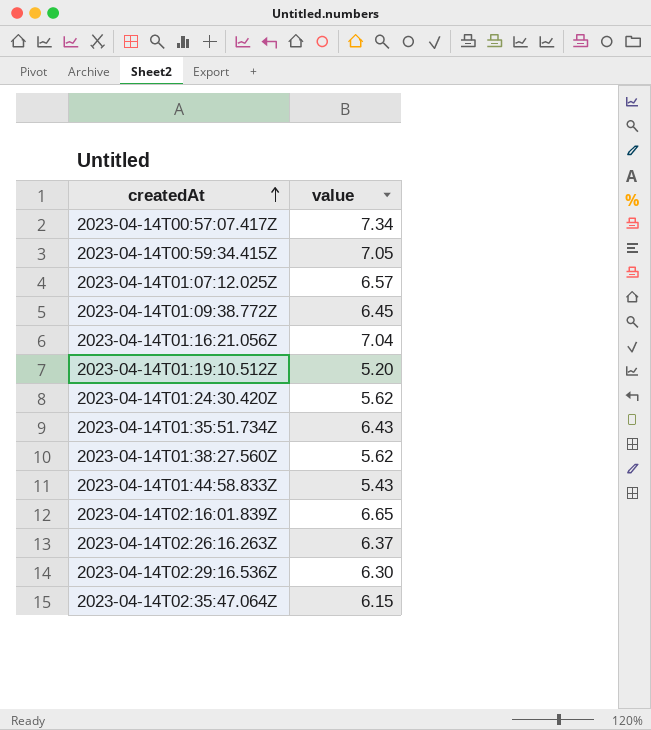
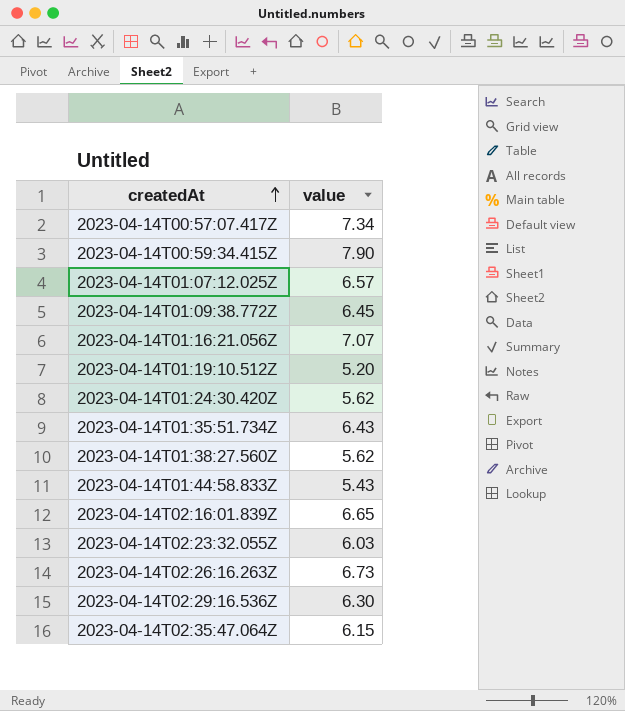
2023-04-14T00:59:34.415Z | value: 7.05 -> 7.90
2023-04-14T01:16:21.056Z | value: 7.04 -> 7.07
row 2023-04-14T02:23:32.055Z: none -> 6.03
2023-04-14T02:26:16.263Z | value: 6.37 -> 6.73

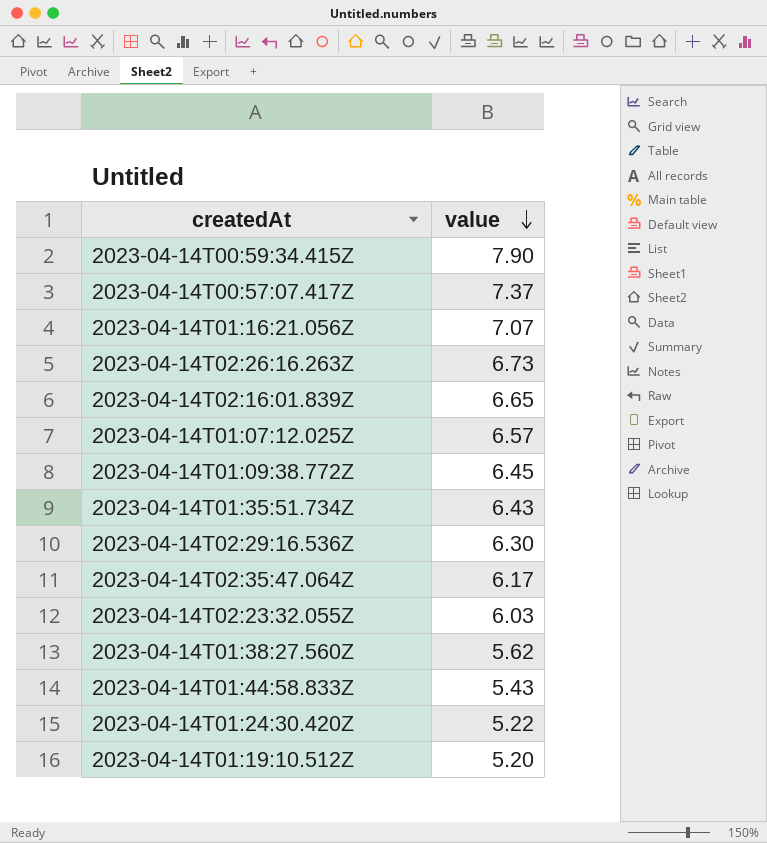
row order: createdAt ascending -> value descending
2023-04-14T00:57:07.417Z | value: 7.34 -> 7.37
2023-04-14T02:35:47.064Z | value: 6.15 -> 6.17
2023-04-14T01:24:30.420Z | value: 5.62 -> 5.22

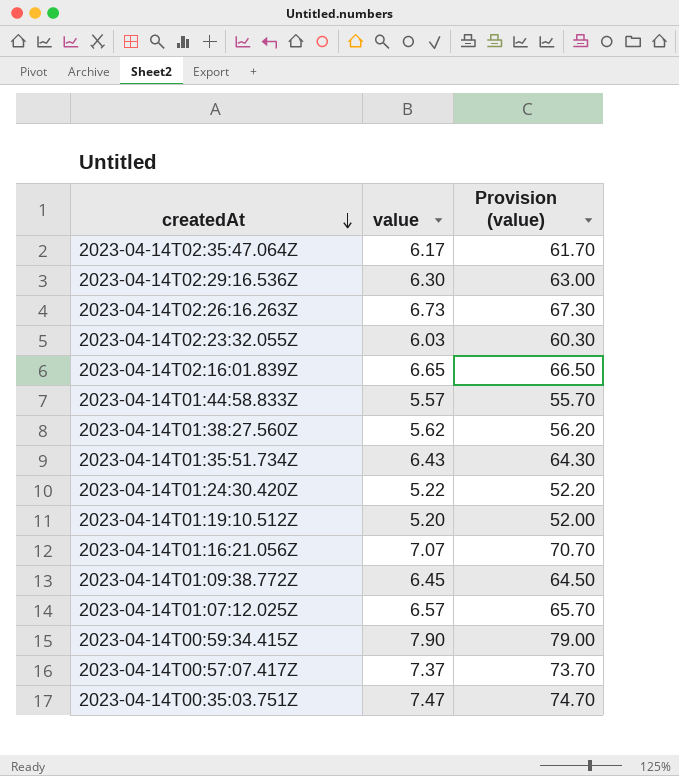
row order: value descending -> createdAt descending
column Provision (value) | formula: none -> [value] * 10
2023-04-14T01:44:58.833Z | value: 5.43 -> 5.57
row 2023-04-14T00:35:03.751Z: none -> 7.47 | 74.70

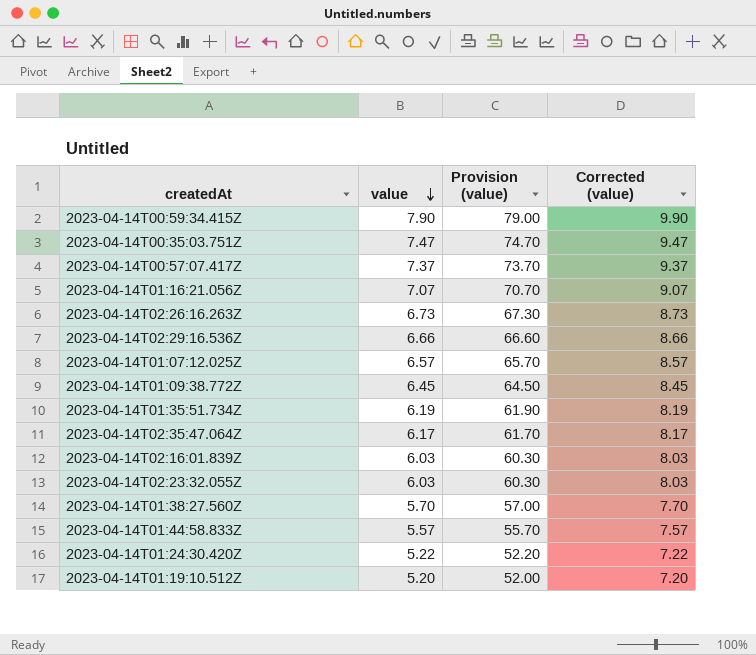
row order: createdAt descending -> value descending
column Corrected (value) | formula: none -> [value] + 2
2023-04-14T02:29:16.536Z | value: 6.30 -> 6.66
2023-04-14T02:29:16.536Z | Provision (value): 63.00 -> 66.60
2023-04-14T01:35:51.734Z | value: 6.43 -> 6.19
2023-04-14T01:35:51.734Z | Provision (value): 64.30 -> 61.90
2023-04-14T02:16:01.839Z | value: 6.65 -> 6.03
2023-04-14T02:16:01.839Z | Provision (value): 66.50 -> 60.30
2023-04-14T01:38:27.560Z | value: 5.62 -> 5.70
2023-04-14T01:38:27.560Z | Provision (value): 56.20 -> 57.00

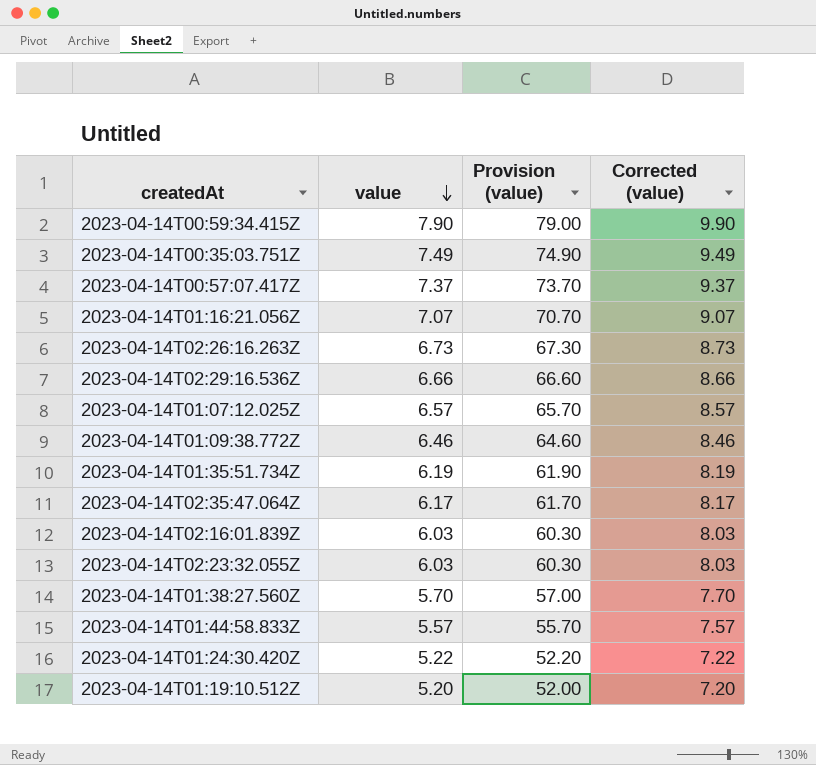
2023-04-14T00:35:03.751Z | value: 7.47 -> 7.49
2023-04-14T00:35:03.751Z | Provision (value): 74.70 -> 74.90
2023-04-14T00:35:03.751Z | Corrected (value): 9.47 -> 9.49
2023-04-14T01:09:38.772Z | value: 6.45 -> 6.46
2023-04-14T01:09:38.772Z | Provision (value): 64.50 -> 64.60
2023-04-14T01:09:38.772Z | Corrected (value): 8.45 -> 8.46

